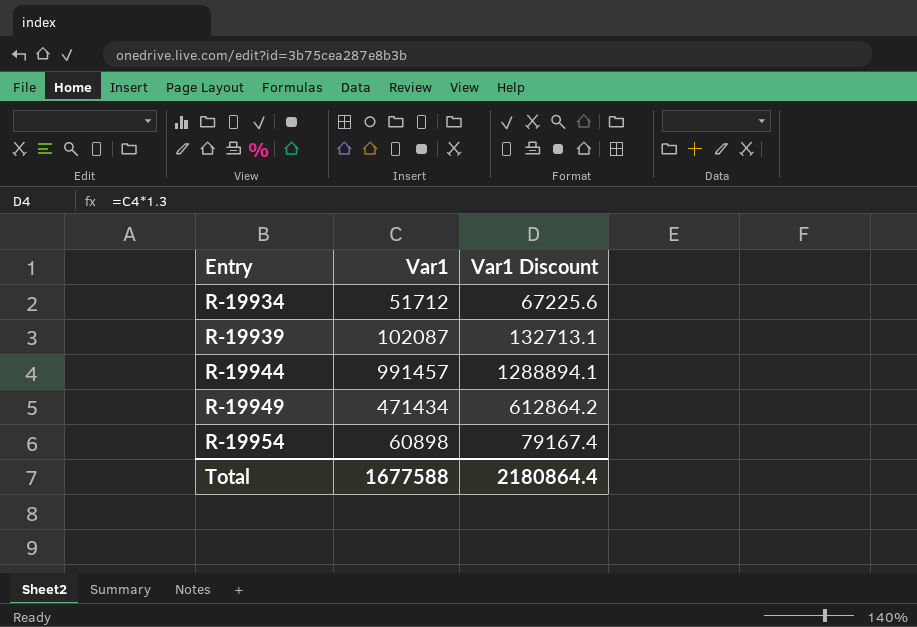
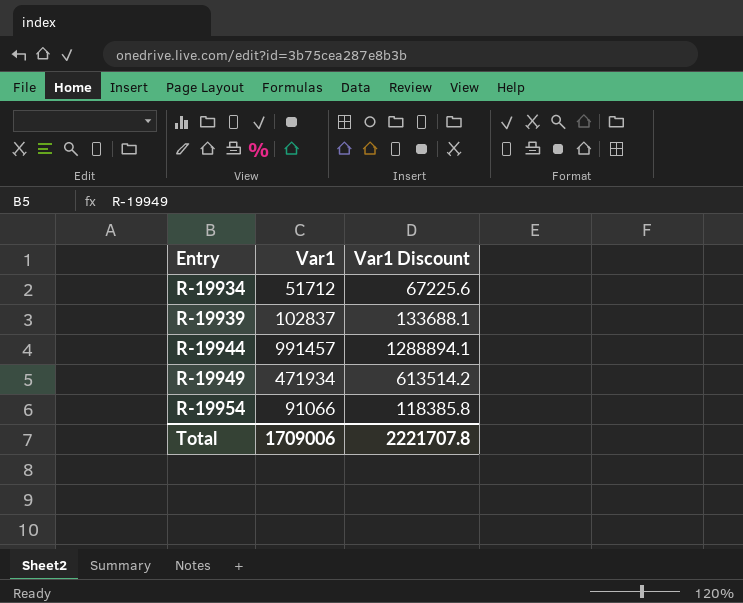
R-19939 | Var1: 102087 -> 102837
R-19939 | Var1 Discount: 132713.1 -> 133688.1
R-19949 | Var1: 471434 -> 471934
R-19949 | Var1 Discount: 612864.2 -> 613514.2
R-19954 | Var1: 60898 -> 91066
R-19954 | Var1 Discount: 79167.4 -> 118385.8
Total | Var1: 1677588 -> 1709006
Total | Var1 Discount: 2180864.4 -> 2221707.8

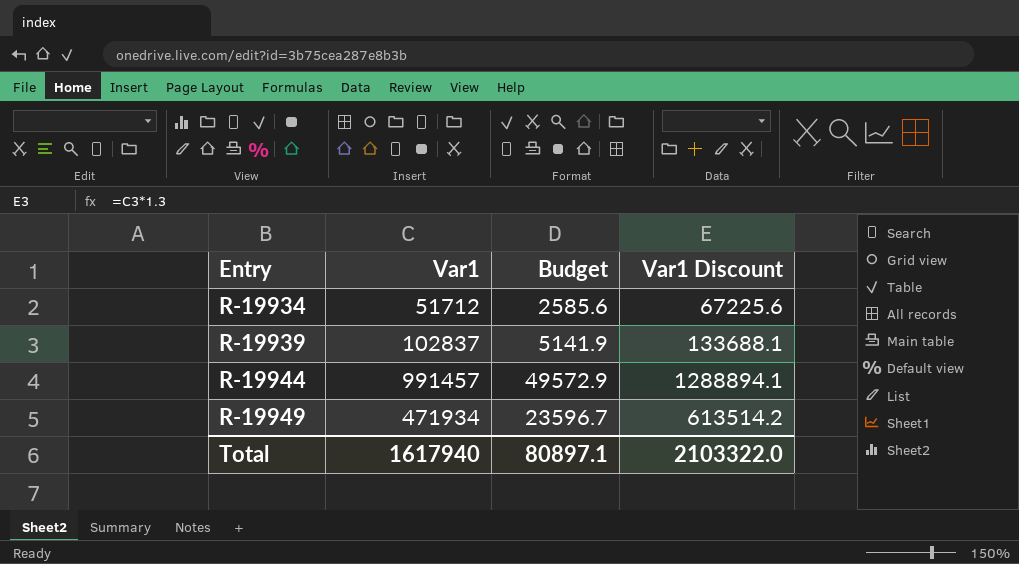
column Budget | formula: none -> [Var1] * 0.05
row R-19954: 91066 | 118385.8 -> none
Total | Var1: 1709006 -> 1617940
Total | Var1 Discount: 2221707.8 -> 2103322.0

